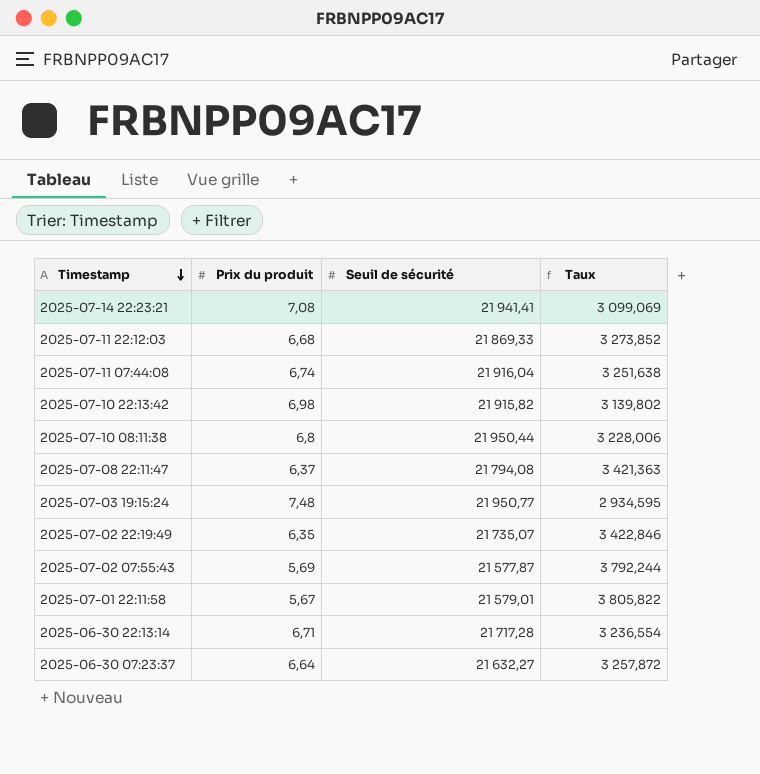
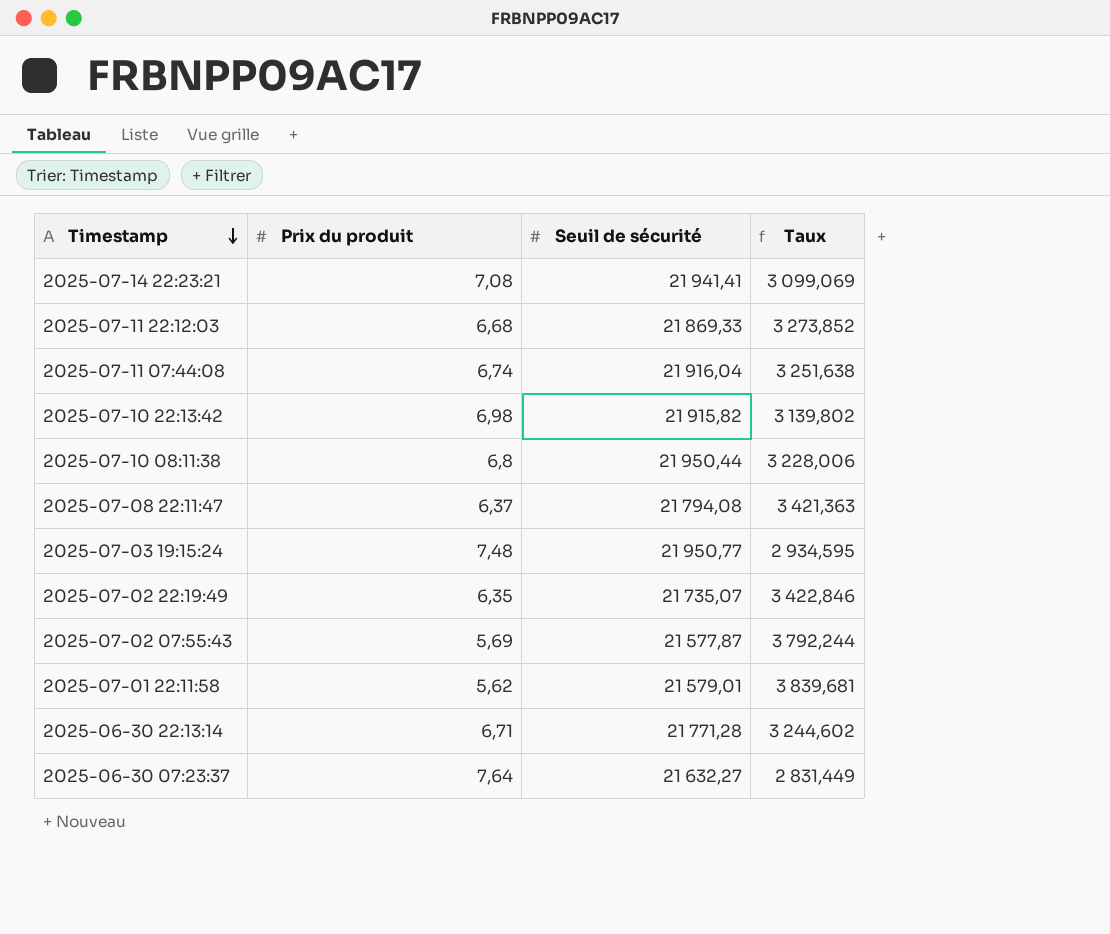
2025-07-01 22:11:58 | Prix du produit: 5,67 -> 5,62
2025-07-01 22:11:58 | Taux: 3 805,822 -> 3 839,681
2025-06-30 22:13:14 | Seuil de sécurité: 21 717,28 -> 21 771,28
2025-06-30 22:13:14 | Taux: 3 236,554 -> 3 244,602
2025-06-30 07:23:37 | Prix du produit: 6,64 -> 7,64
2025-06-30 07:23:37 | Taux: 3 257,872 -> 2 831,449

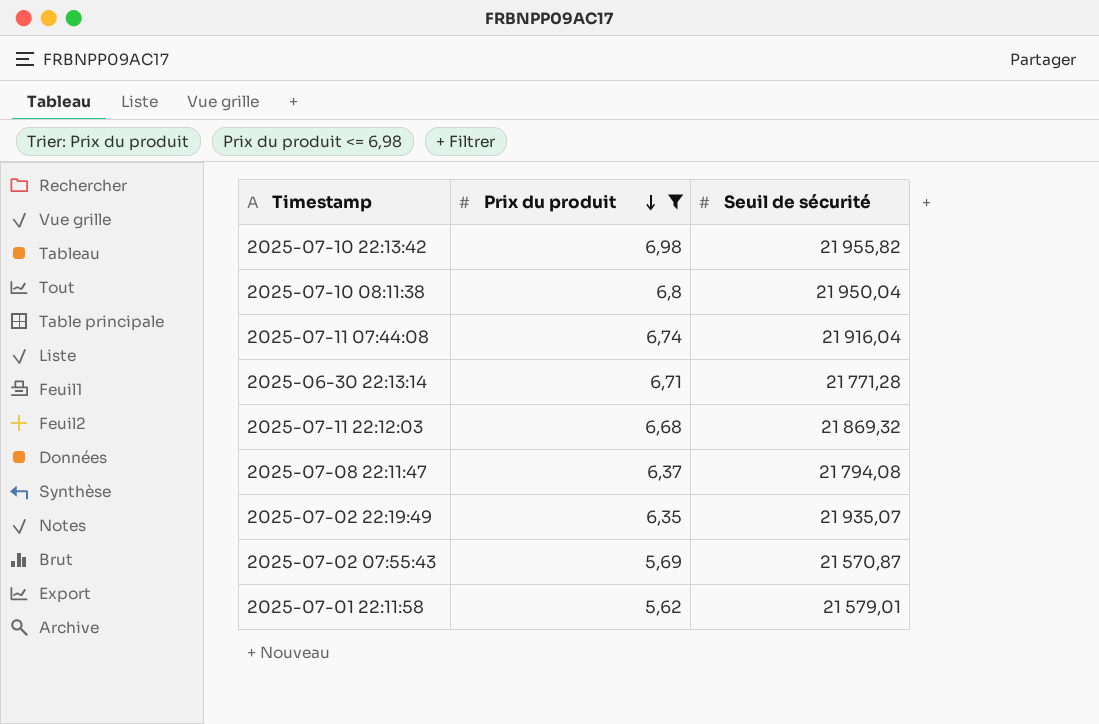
filter: none -> Prix du produit <= 6,98
row order: Timestamp descending -> Prix du produit descending
column Taux | formula: [Seuil de sécurité] / [Prix du produit] -> none
2025-07-10 22:13:42 | Seuil de sécurité: 21 915,82 -> 21 955,82
2025-07-10 08:11:38 | Seuil de sécurité: 21 950,44 -> 21 950,04
2025-07-11 22:12:03 | Seuil de sécurité: 21 869,33 -> 21 869,32
2025-07-02 22:19:49 | Seuil de sécurité: 21 735,07 -> 21 935,07
2025-07-02 07:55:43 | Seuil de sécurité: 21 577,87 -> 21 570,87

